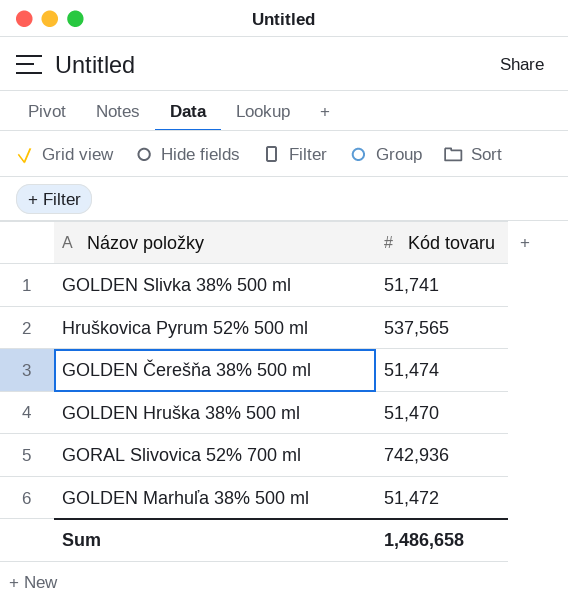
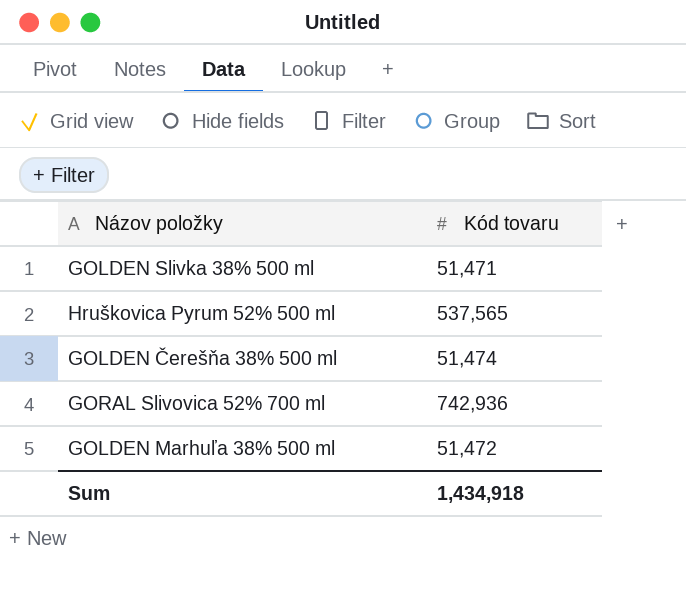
row GOLDEN Hruška 38% 500 ml: 51,470 -> none
GOLDEN Slivka 38% 500 ml | Kód tovaru: 51,741 -> 51,471
Sum | Kód tovaru: 1,486,658 -> 1,434,918

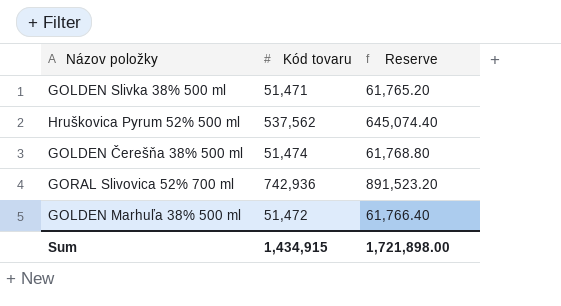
column Reserve | formula: none -> [Kód tovaru] * 1.2
Hruškovica Pyrum 52% 500 ml | Kód tovaru: 537,565 -> 537,562
Sum | Kód tovaru: 1,434,918 -> 1,434,915

